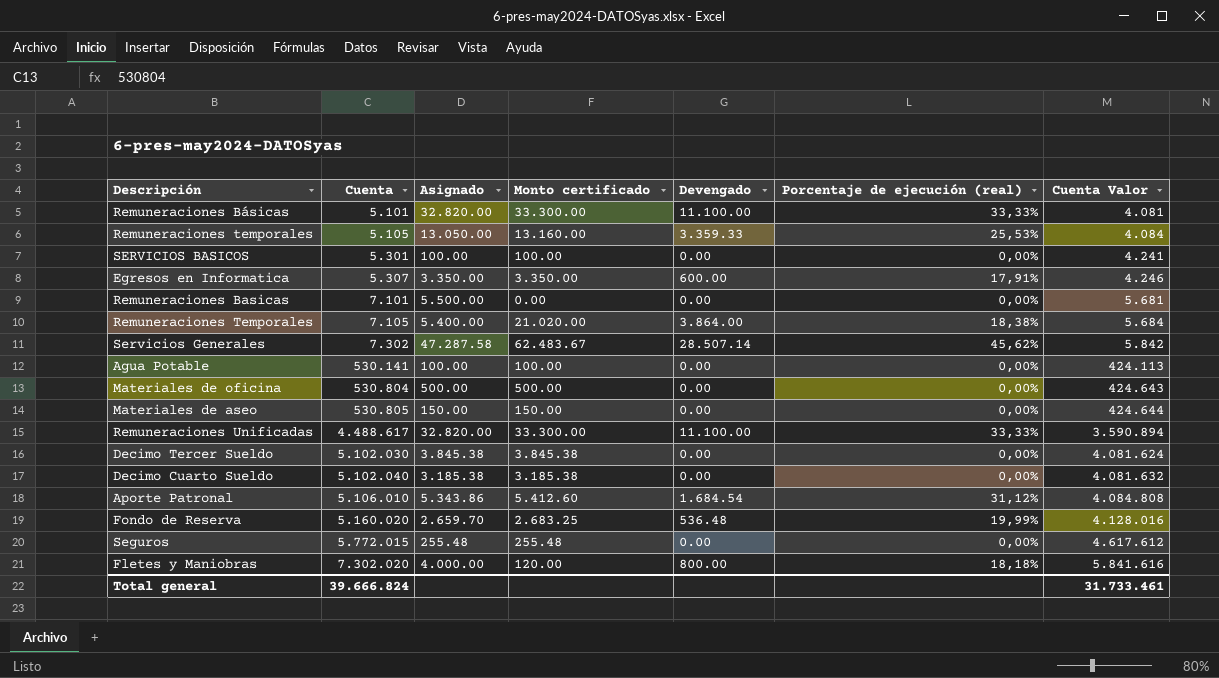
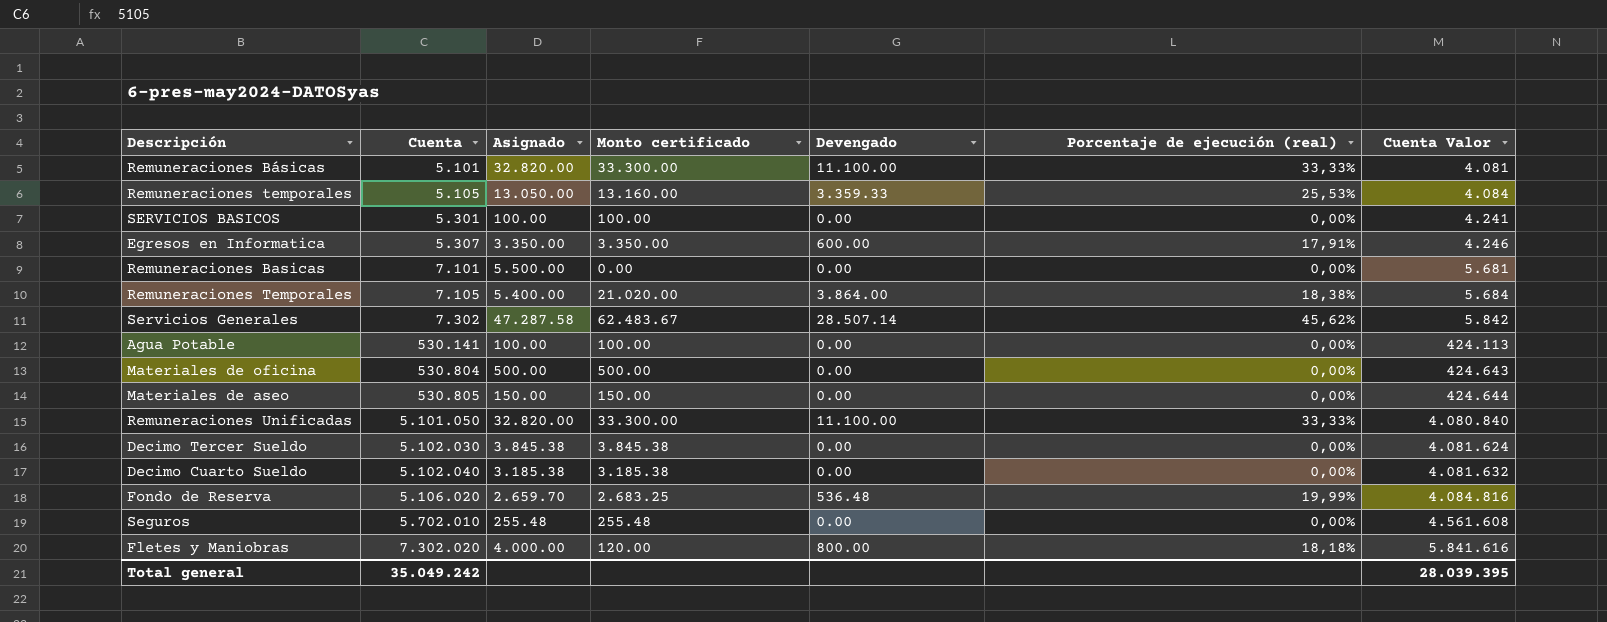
row Aporte Patronal: 5.106.010 | 5.343.86 | 5.412.60 | 1.684.54 | 31,12% | 4.084.808 -> none
Remuneraciones Unificadas | Cuenta: 4.488.617 -> 5.101.050
Remuneraciones Unificadas | Cuenta Valor: 3.590.894 -> 4.080.840
Fondo de Reserva | Cuenta: 5.160.020 -> 5.106.020
Fondo de Reserva | Cuenta Valor: 4.128.016 -> 4.084.816
Seguros | Cuenta: 5.772.015 -> 5.702.010
Seguros | Cuenta Valor: 4.617.612 -> 4.561.608
Total general | Cuenta: 39.666.824 -> 35.049.242
Total general | Cuenta Valor: 31.733.461 -> 28.039.395

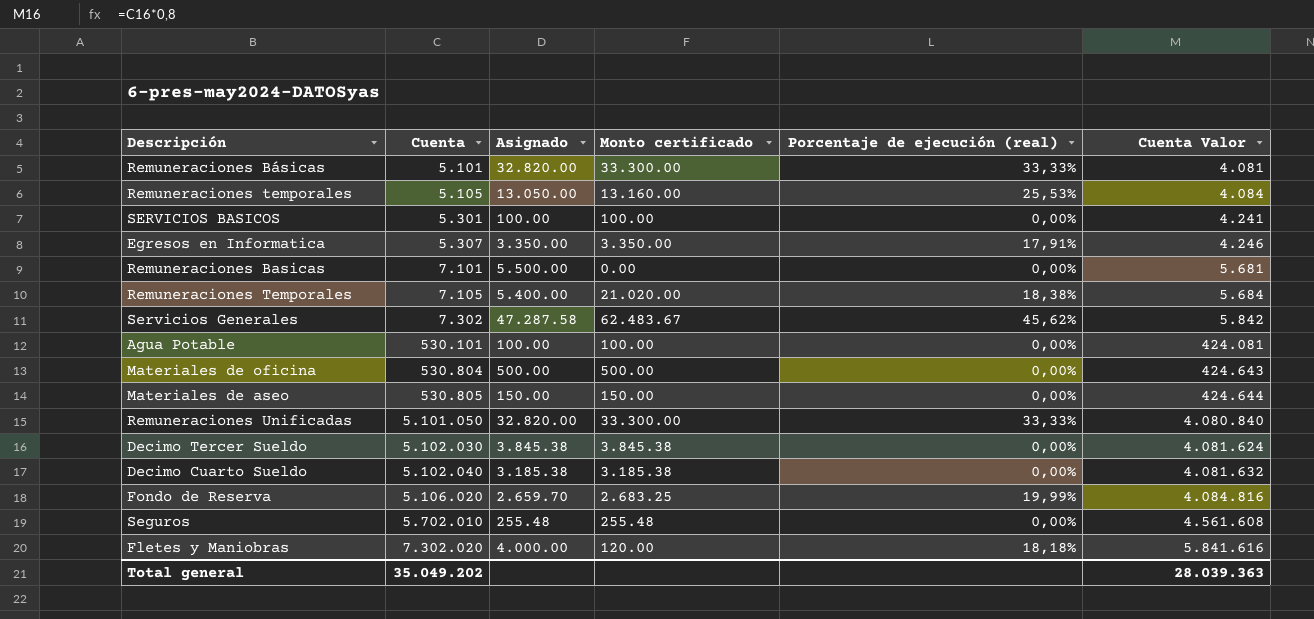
column Devengado | position: 5 -> none
Agua Potable | Cuenta: 530.141 -> 530.101
Agua Potable | Cuenta Valor: 424.113 -> 424.081
Total general | Cuenta: 35.049.242 -> 35.049.202
Total general | Cuenta Valor: 28.039.395 -> 28.039.363

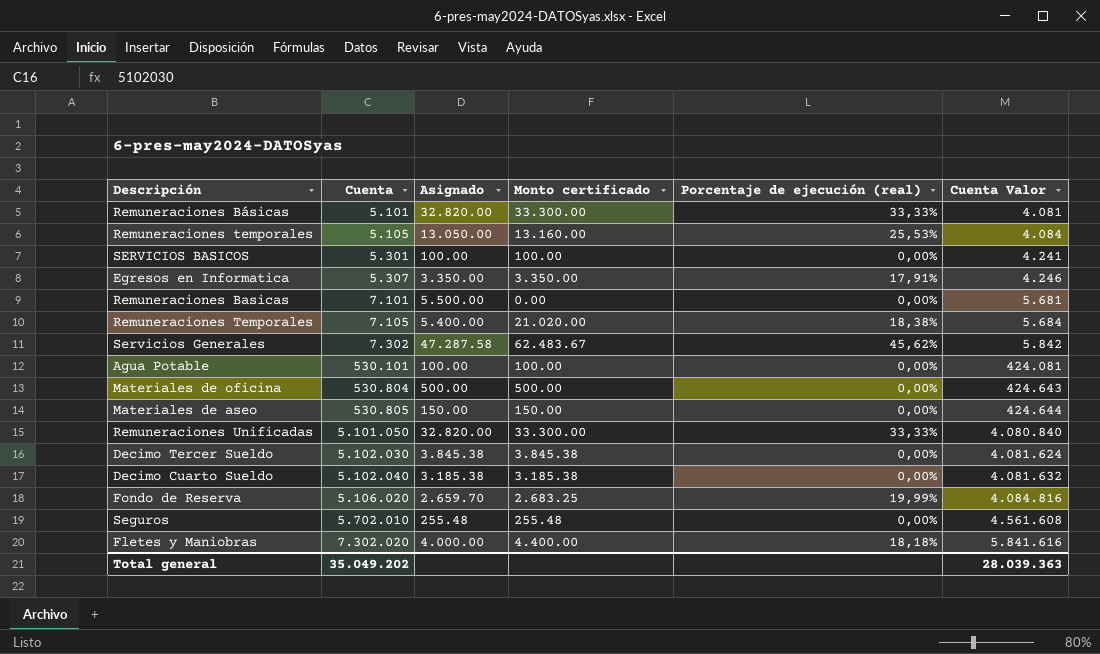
Fletes y Maniobras | Monto certificado: 120.00 -> 4.400.00

